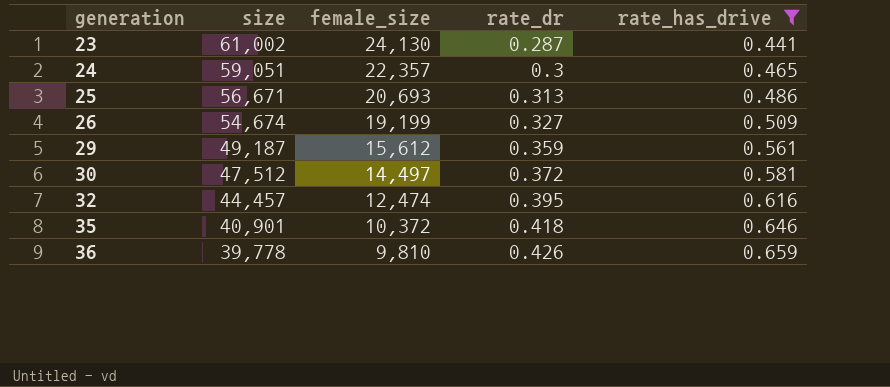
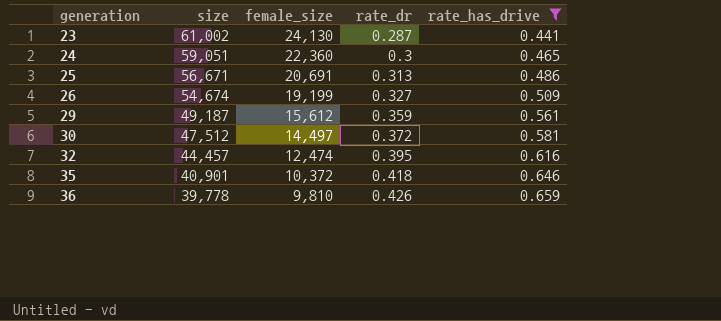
24 | female_size: 22,357 -> 22,360
25 | female_size: 20,693 -> 20,691

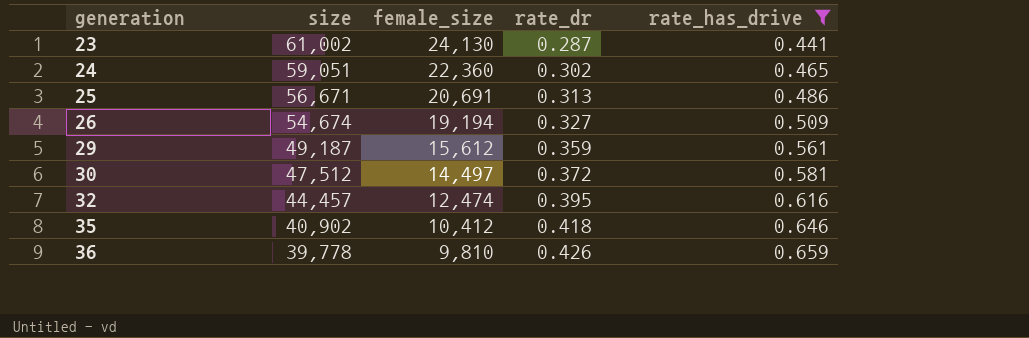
24 | rate_dr: 0.3 -> 0.302
26 | female_size: 19,199 -> 19,194
35 | size: 40,901 -> 40,902
35 | female_size: 10,372 -> 10,412

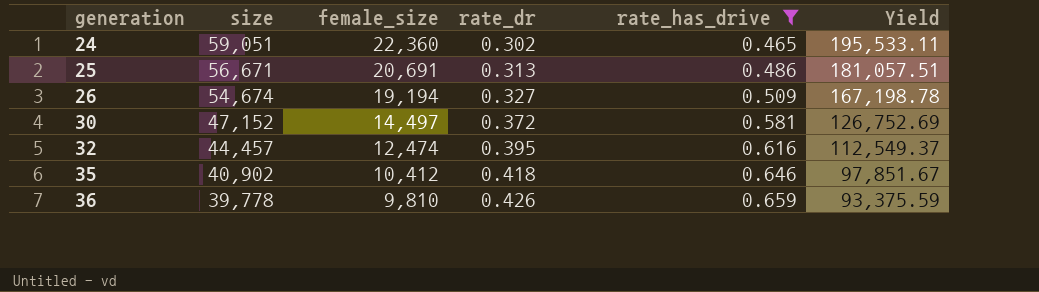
column Yield | formula: none -> [size] / [rate_dr]
row 23: 61,002 | 24,130 | 0.287 | 0.441 -> none
row 29: 49,187 | 15,612 | 0.359 | 0.561 -> none
30 | size: 47,512 -> 47,152

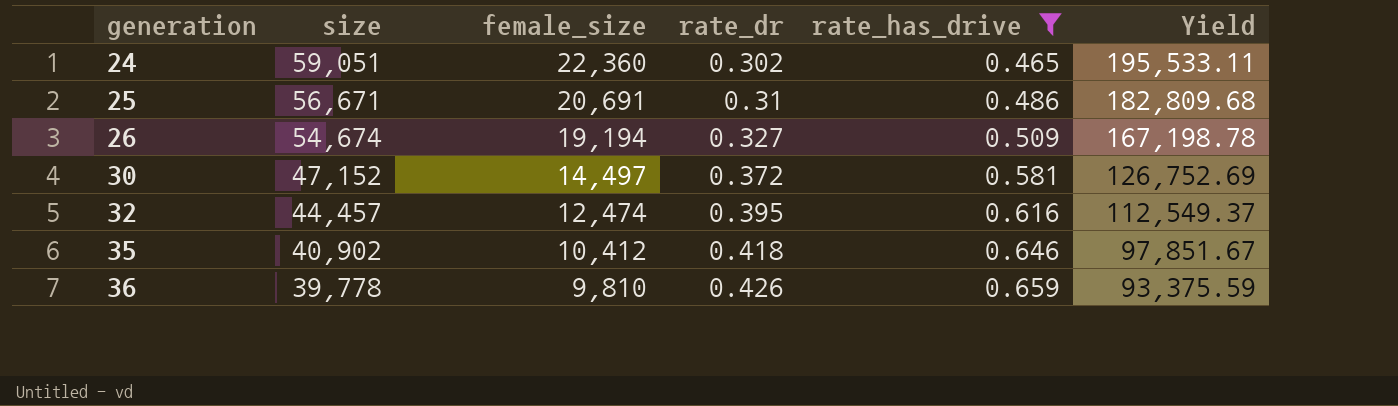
25 | rate_dr: 0.313 -> 0.31
25 | Yield: 181,057.51 -> 182,809.68

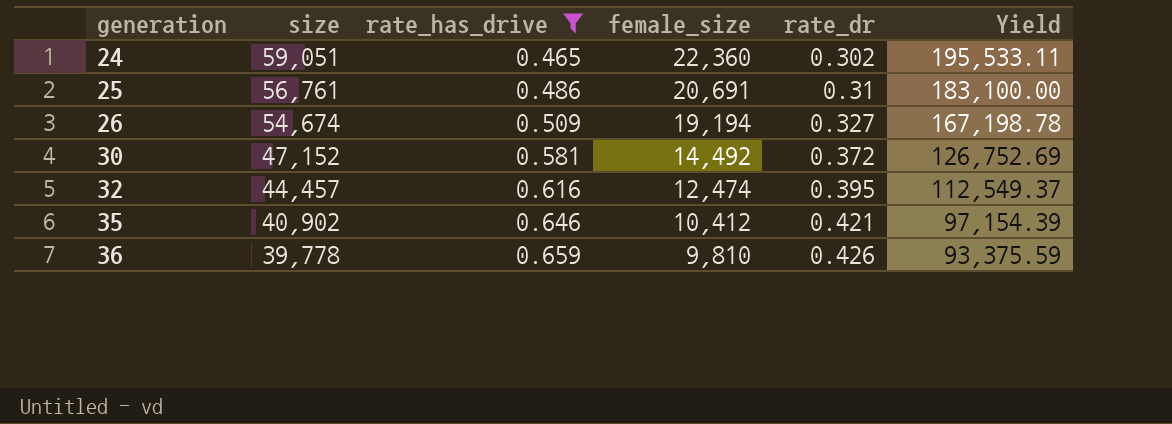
column rate_has_drive | position: 5 -> 3
25 | size: 56,671 -> 56,761
25 | Yield: 182,809.68 -> 183,100.00
30 | female_size: 14,497 -> 14,492
35 | rate_dr: 0.418 -> 0.421
35 | Yield: 97,851.67 -> 97,154.39

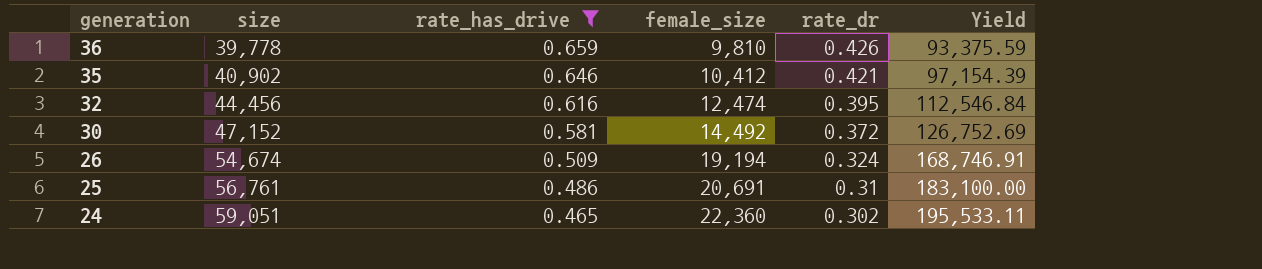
row order: generation ascending -> generation descending
32 | size: 44,457 -> 44,456
32 | Yield: 112,549.37 -> 112,546.84
26 | rate_dr: 0.327 -> 0.324
26 | Yield: 167,198.78 -> 168,746.91

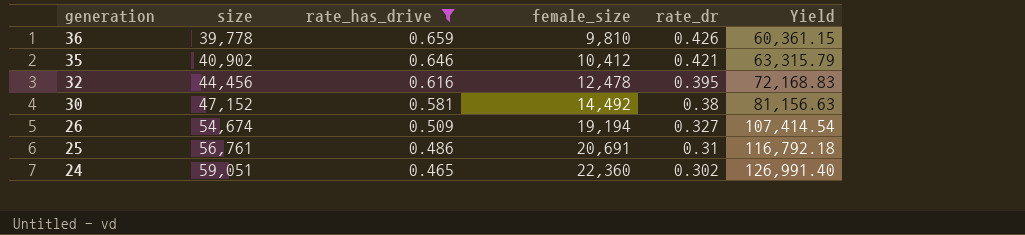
column Yield | formula: [size] / [rate_dr] -> [size] / [rate_has_drive]
32 | female_size: 12,474 -> 12,478
30 | rate_dr: 0.372 -> 0.38
26 | rate_dr: 0.324 -> 0.327

